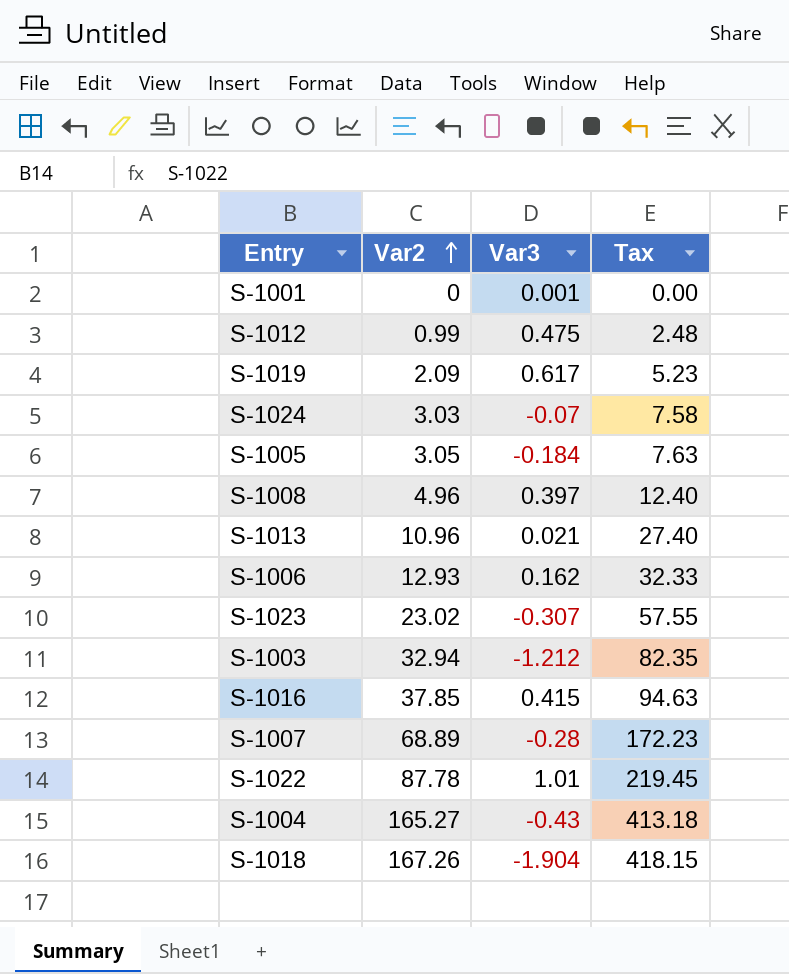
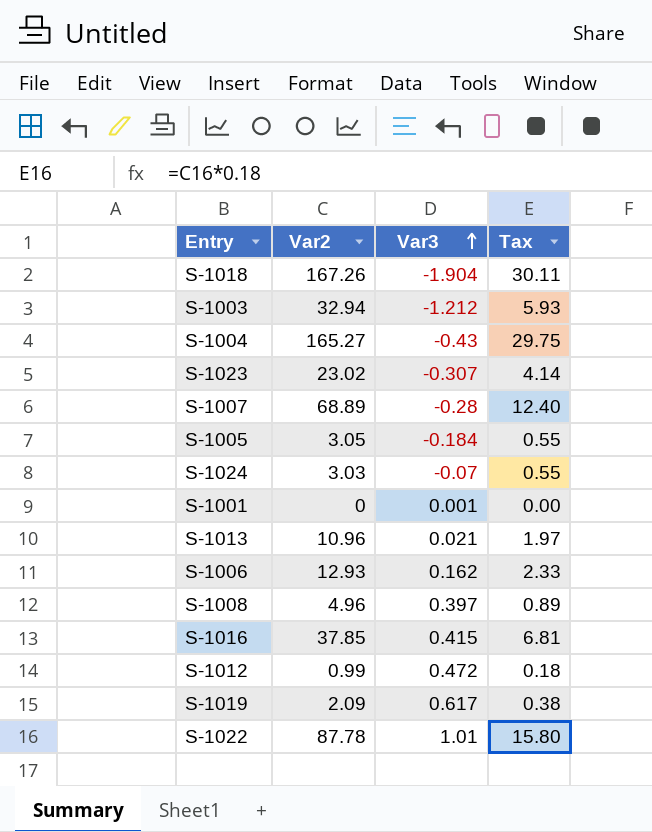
row order: Var2 ascending -> Var3 ascending
column Tax | formula: [Var2] * 2.5 -> [Var2] * 0.18
S-1012 | Var3: 0.475 -> 0.472

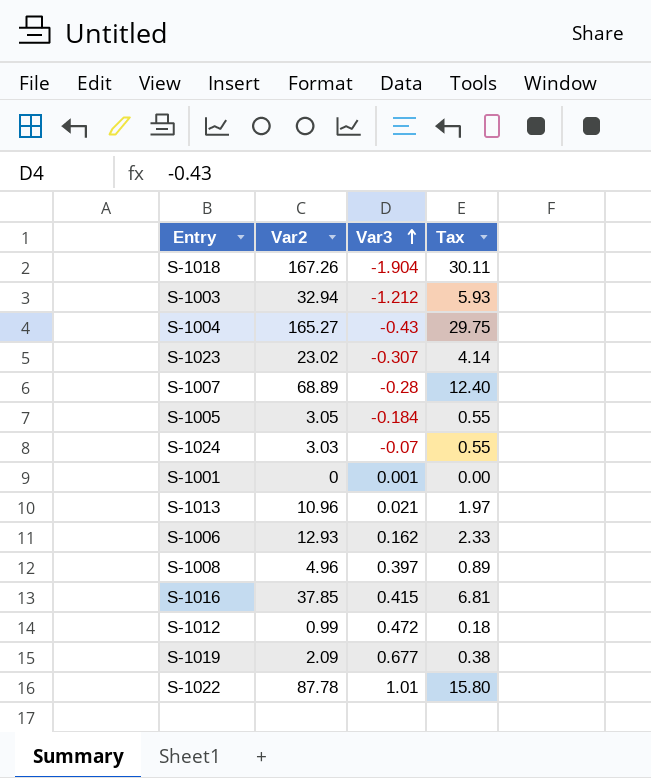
S-1019 | Var3: 0.617 -> 0.677

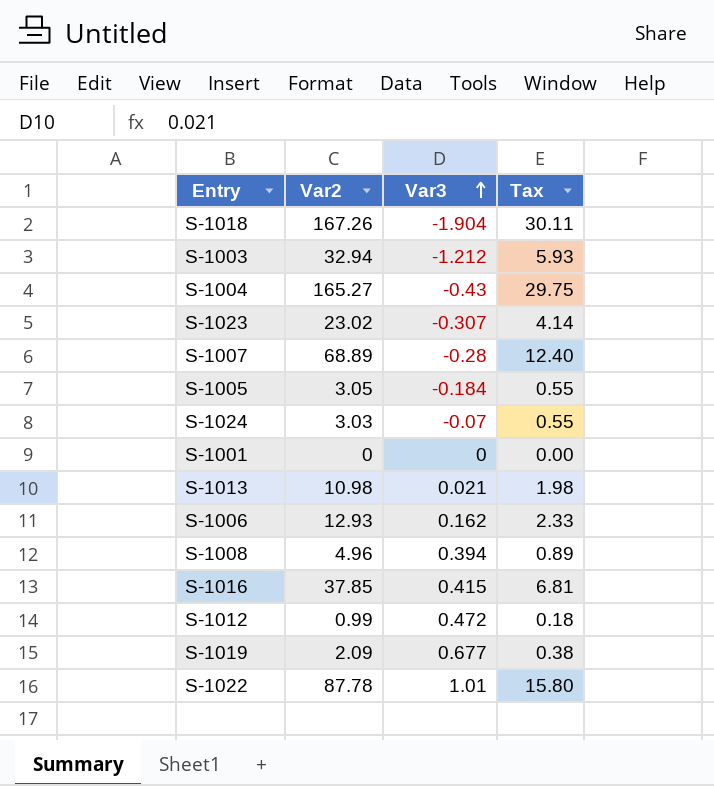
S-1001 | Var3: 0.001 -> 0
S-1013 | Var2: 10.96 -> 10.98
S-1013 | Tax: 1.97 -> 1.98
S-1008 | Var3: 0.397 -> 0.394

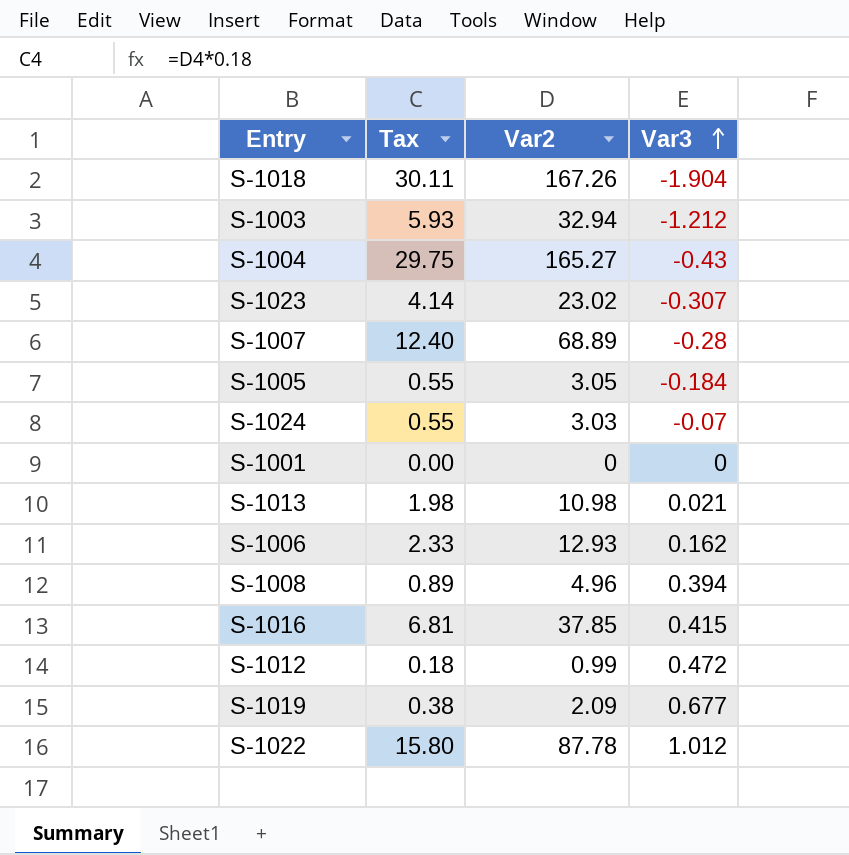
column Tax | position: 4 -> 2
S-1022 | Var3: 1.01 -> 1.012

